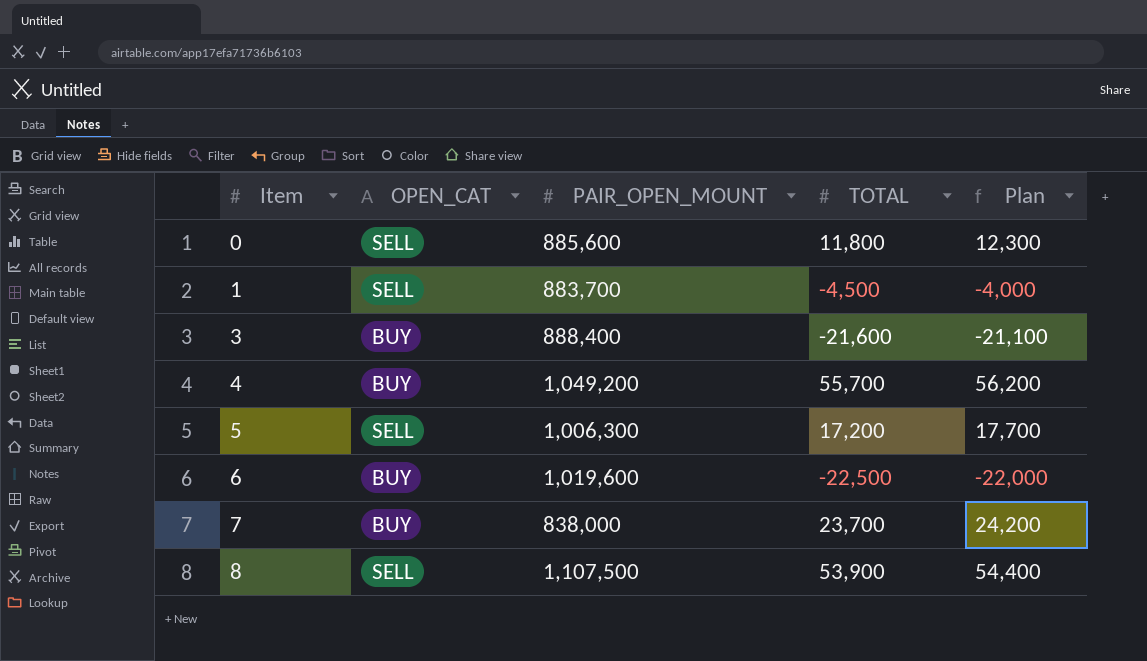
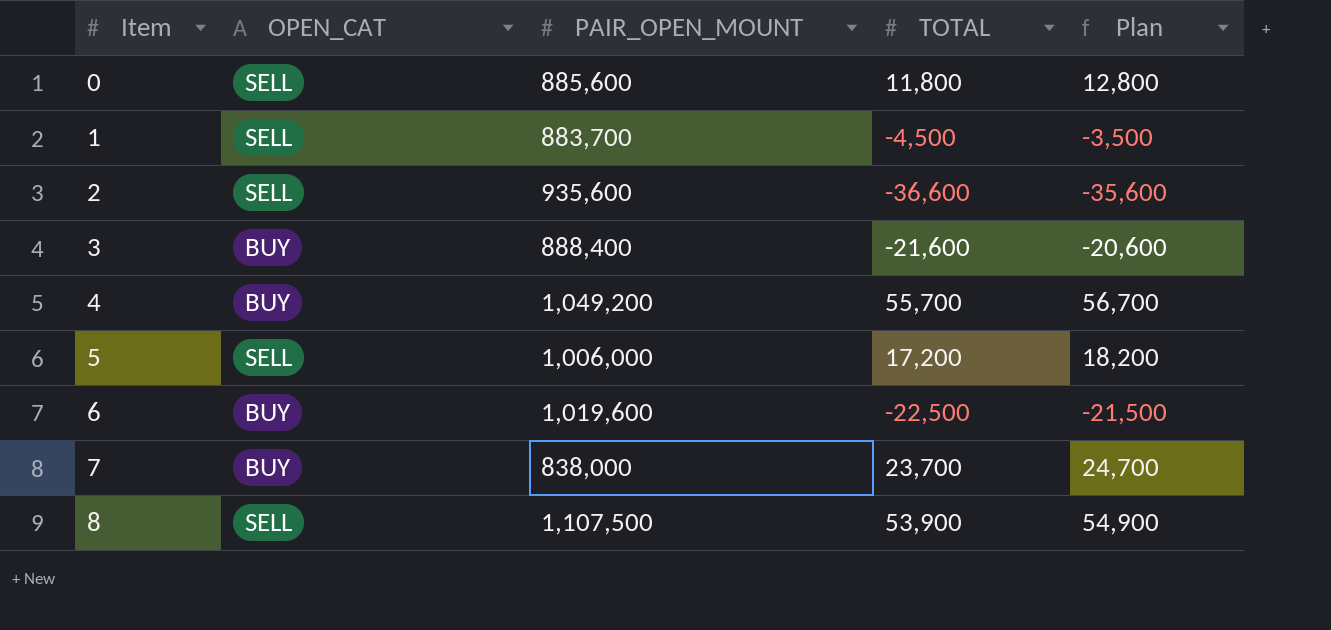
column Plan | formula: [TOTAL] + 500 -> [TOTAL] + 1000
row 2: none -> SELL | 935,600 | -36,600 | -35,600
5 | PAIR_OPEN_MOUNT: 1,006,300 -> 1,006,000

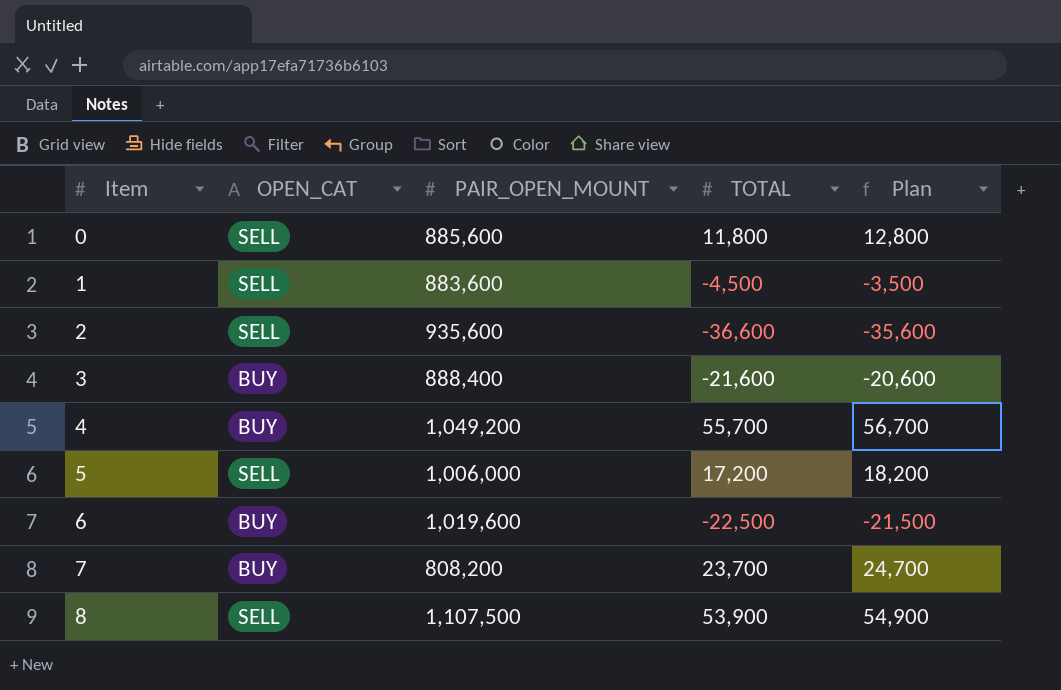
1 | PAIR_OPEN_MOUNT: 883,700 -> 883,600
7 | PAIR_OPEN_MOUNT: 838,000 -> 808,200

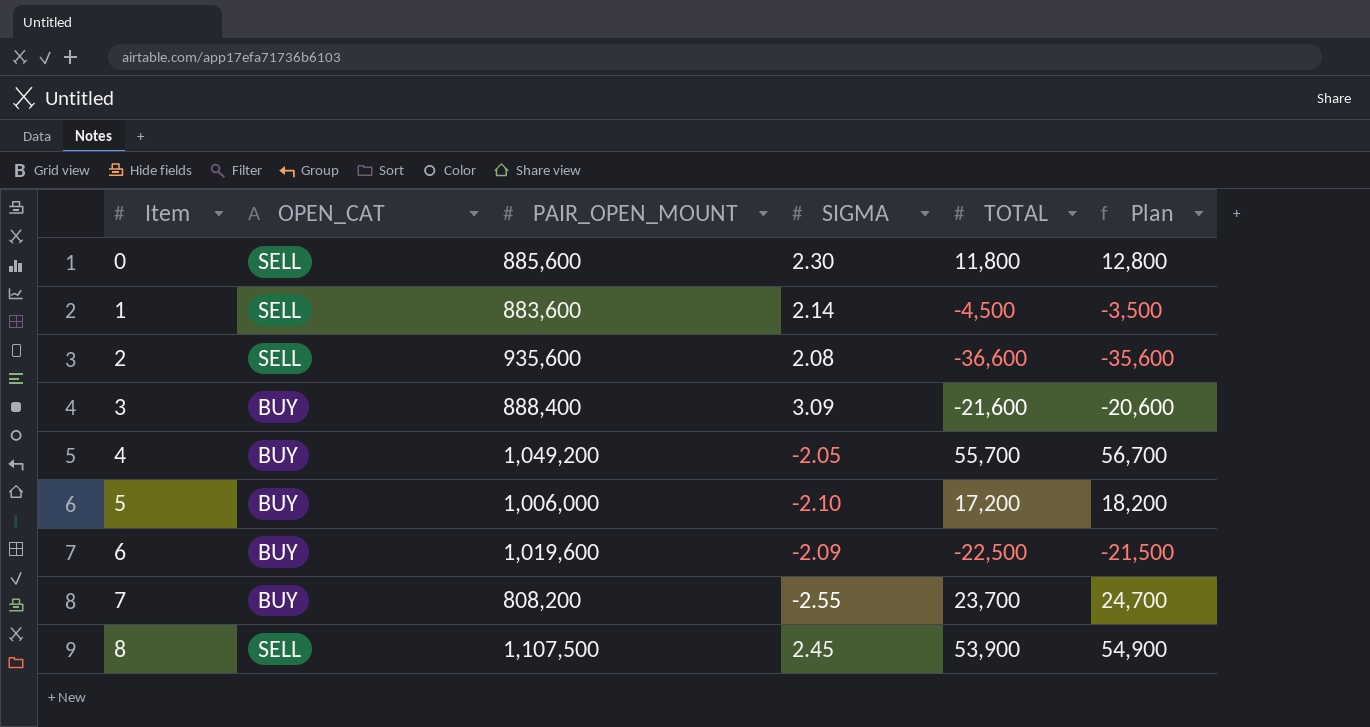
column SIGMA | position: none -> 4
5 | OPEN_CAT: SELL -> BUY

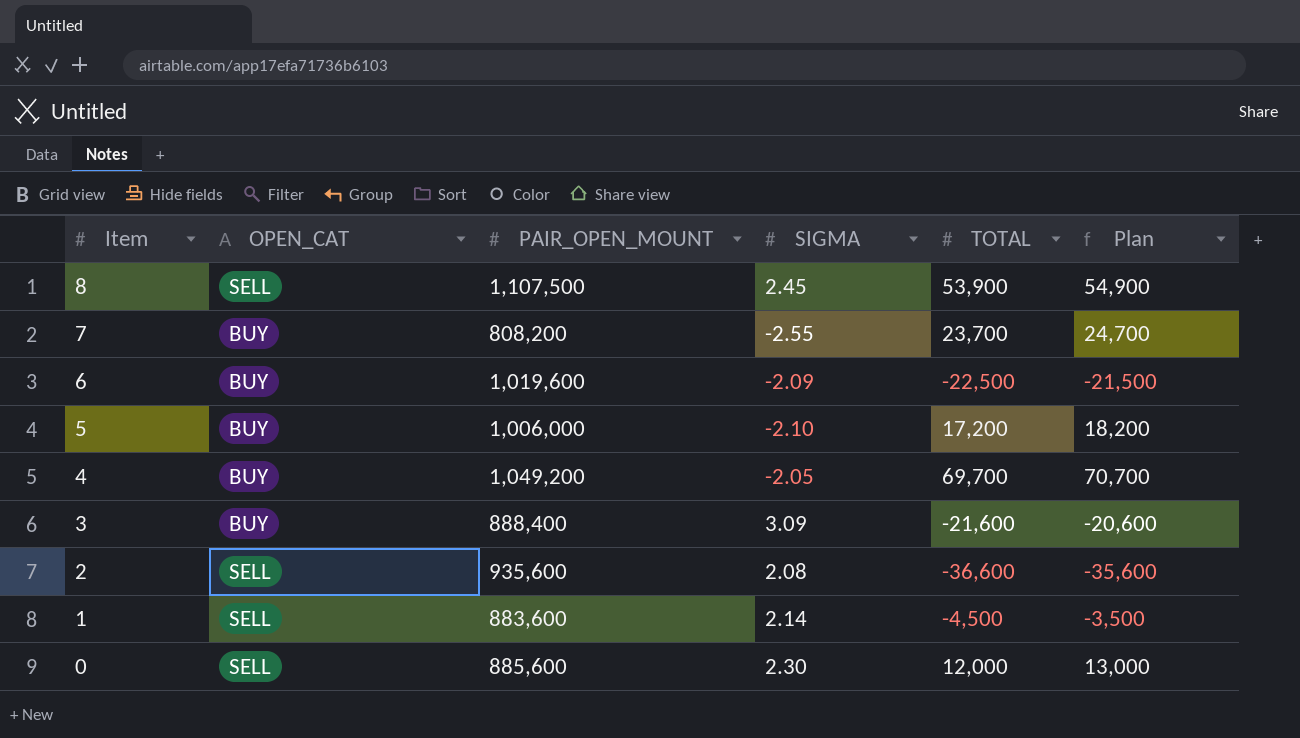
row order: Item ascending -> Item descending
4 | TOTAL: 55,700 -> 69,700
4 | Plan: 56,700 -> 70,700
0 | TOTAL: 11,800 -> 12,000
0 | Plan: 12,800 -> 13,000

